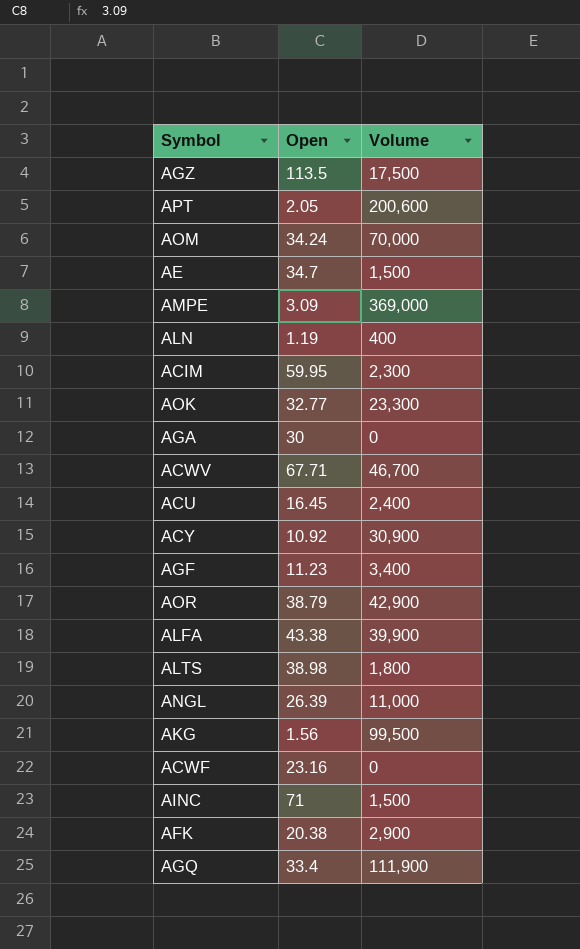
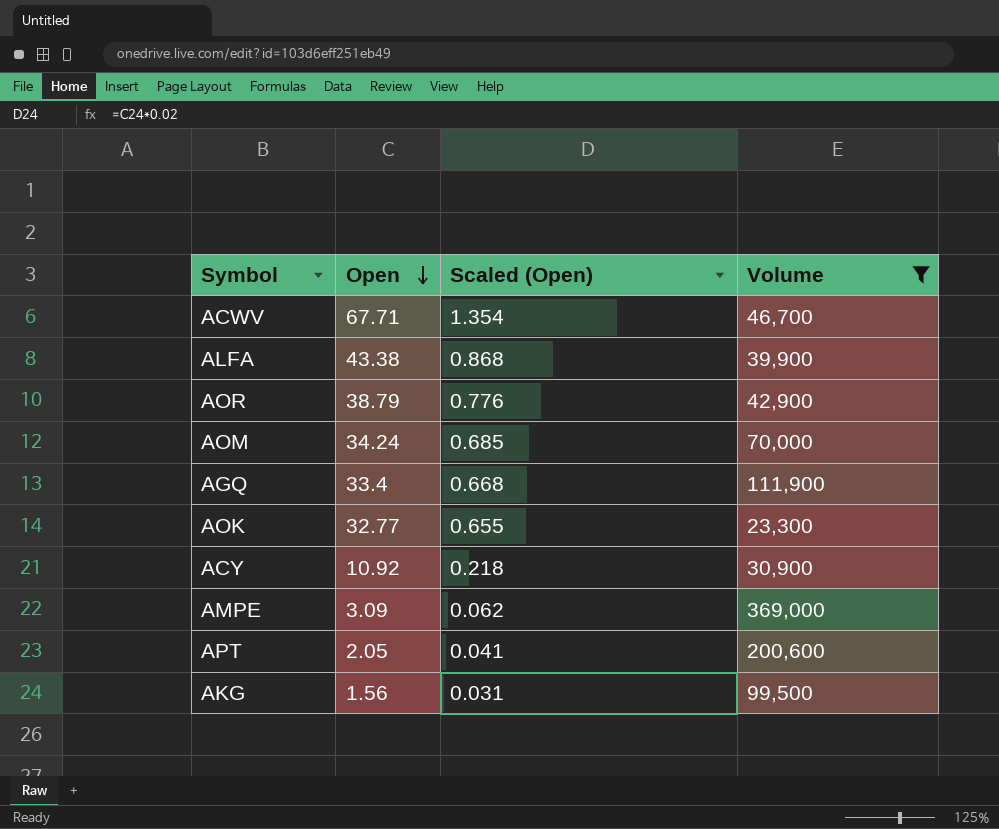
filter: none -> Volume >= 23,300
row order: none -> Open descending
column Scaled (Open) | formula: none -> [Open] * 0.02

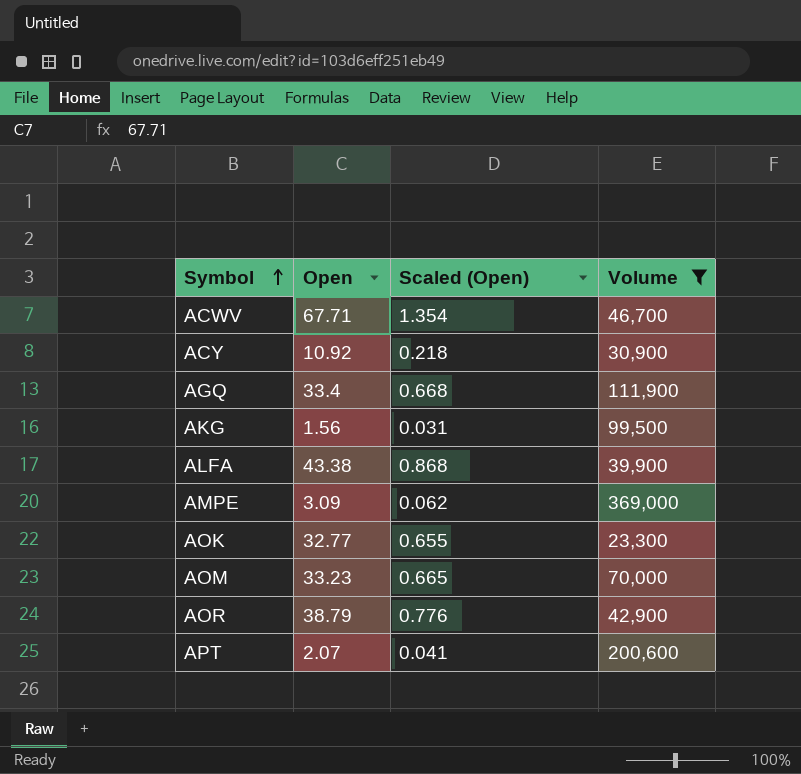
row order: Open descending -> Symbol ascending
AOM | Open: 34.24 -> 33.23
AOM | Scaled (Open): 0.685 -> 0.665
APT | Open: 2.05 -> 2.07

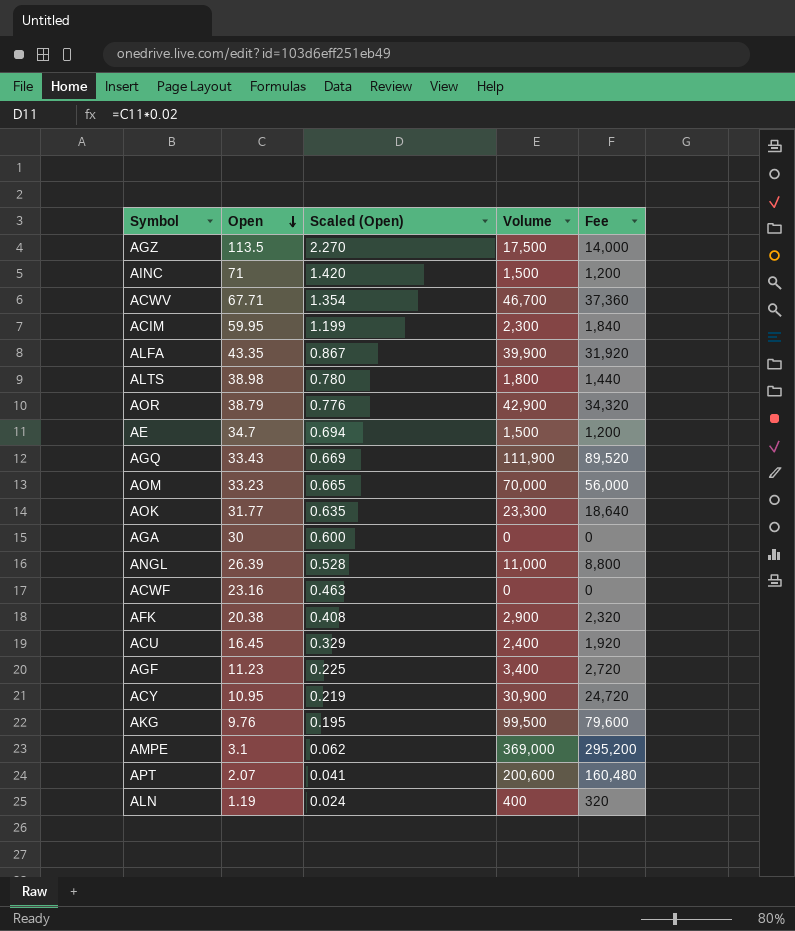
filter: Volume >= 23,300 -> none
row order: Symbol ascending -> Open descending
column Fee | formula: none -> [Volume] * 0.8
ALFA | Open: 43.38 -> 43.35
ALFA | Scaled (Open): 0.868 -> 0.867
AGQ | Open: 33.4 -> 33.43
AGQ | Scaled (Open): 0.668 -> 0.669
AOK | Open: 32.77 -> 31.77
AOK | Scaled (Open): 0.655 -> 0.635
ACY | Open: 10.92 -> 10.95
ACY | Scaled (Open): 0.218 -> 0.219
AKG | Open: 1.56 -> 9.76
AKG | Scaled (Open): 0.031 -> 0.195
AMPE | Open: 3.09 -> 3.1

